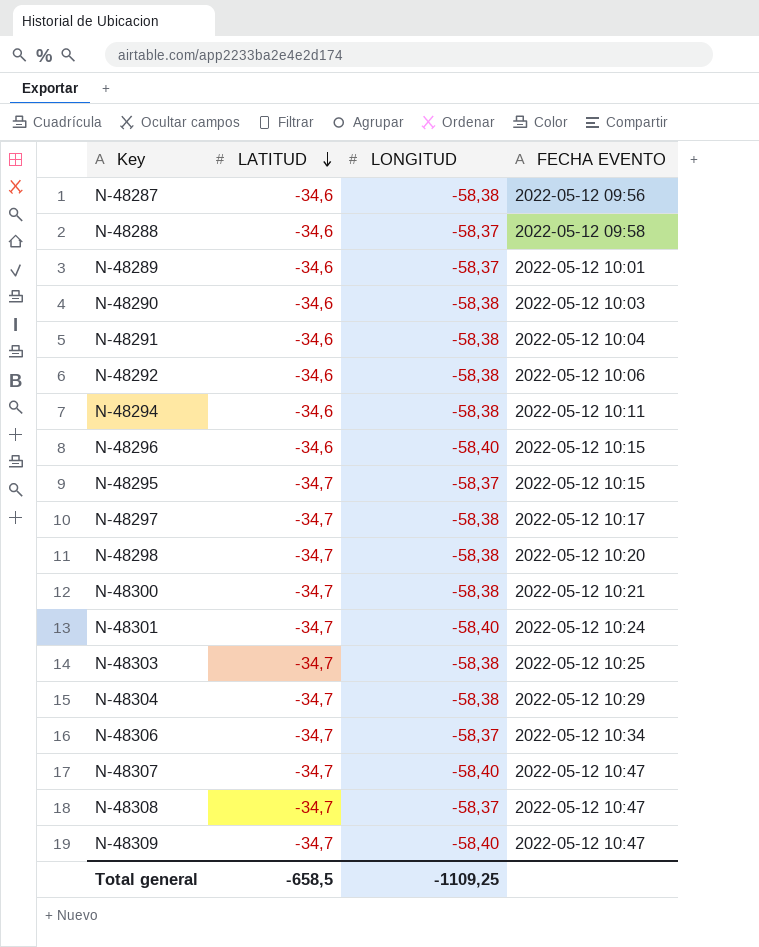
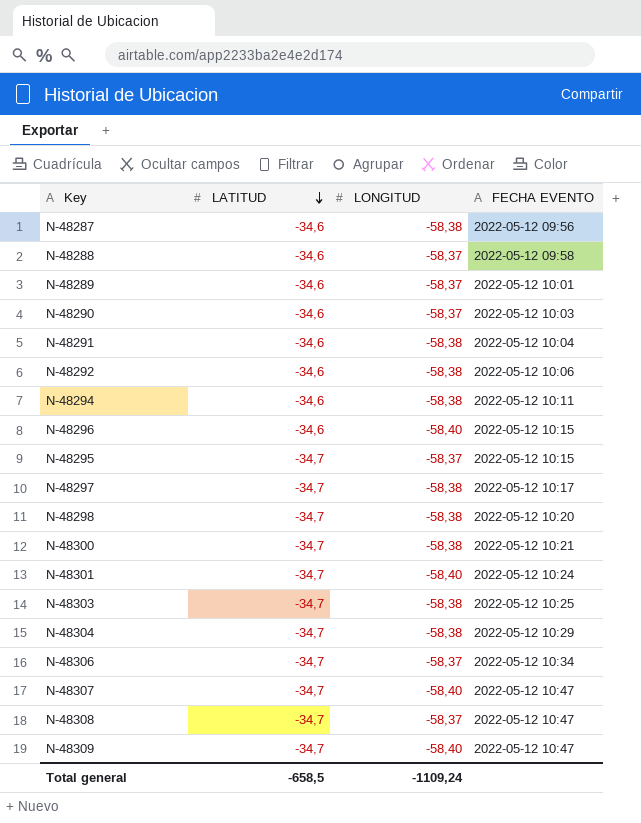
N-48290 | LONGITUD: -58,38 -> -58,37
Total general | LONGITUD: -1109,25 -> -1109,24

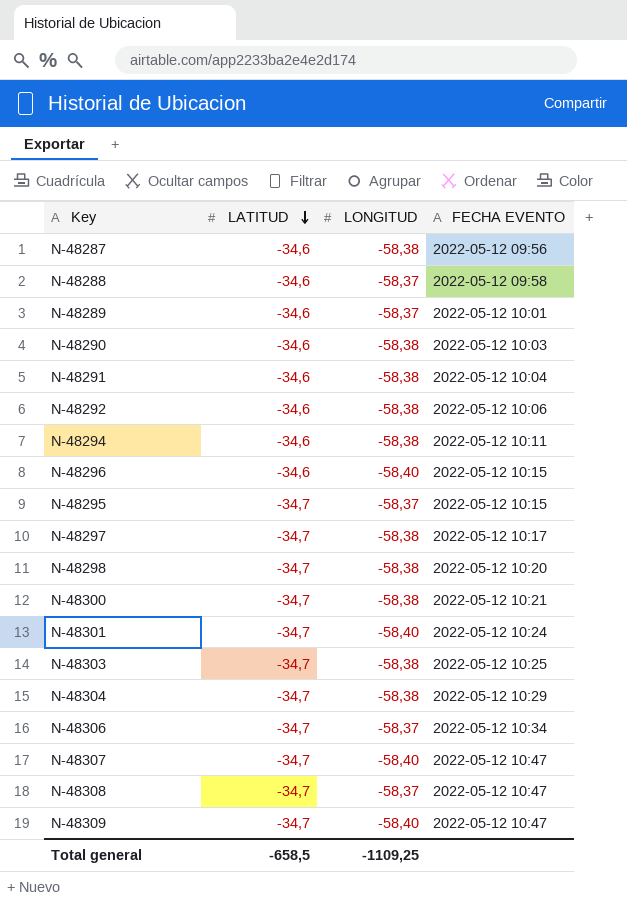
N-48290 | LONGITUD: -58,37 -> -58,38
Total general | LONGITUD: -1109,24 -> -1109,25

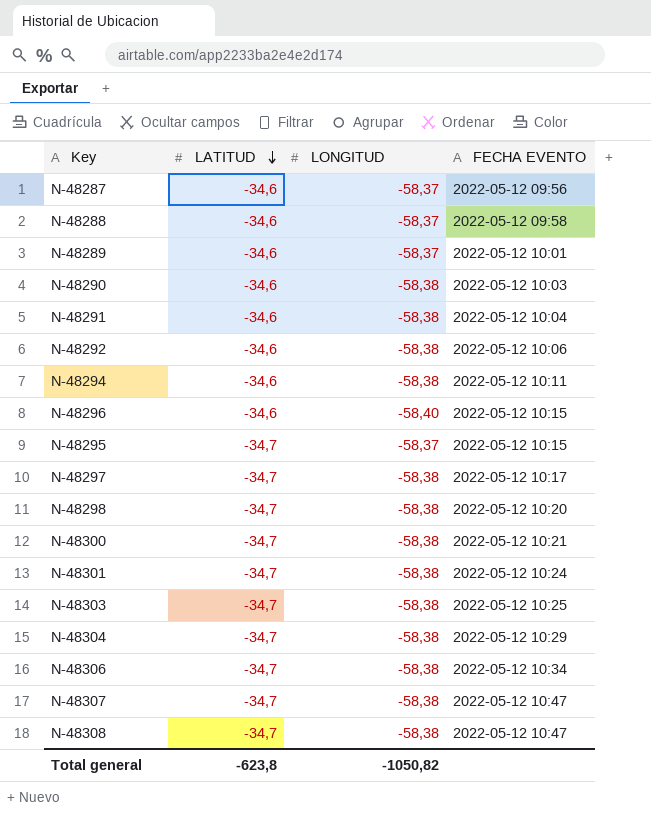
row N-48309: -34,7 | -58,40 | 2022-05-12 10:47 -> none
N-48287 | LONGITUD: -58,38 -> -58,37
N-48301 | LONGITUD: -58,40 -> -58,38
N-48306 | LONGITUD: -58,37 -> -58,38
N-48307 | LONGITUD: -58,40 -> -58,38
N-48308 | LONGITUD: -58,37 -> -58,38
Total general | LATITUD: -658,5 -> -623,8
Total general | LONGITUD: -1109,25 -> -1050,82

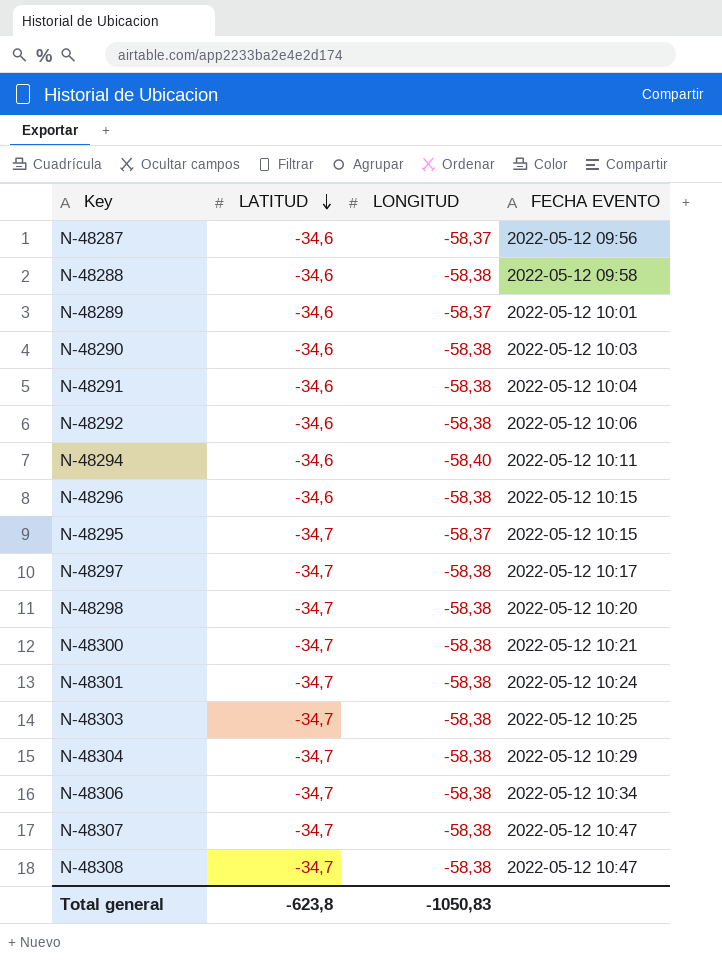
N-48288 | LONGITUD: -58,37 -> -58,38
N-48294 | LONGITUD: -58,38 -> -58,40
N-48296 | LONGITUD: -58,40 -> -58,38
Total general | LONGITUD: -1050,82 -> -1050,83

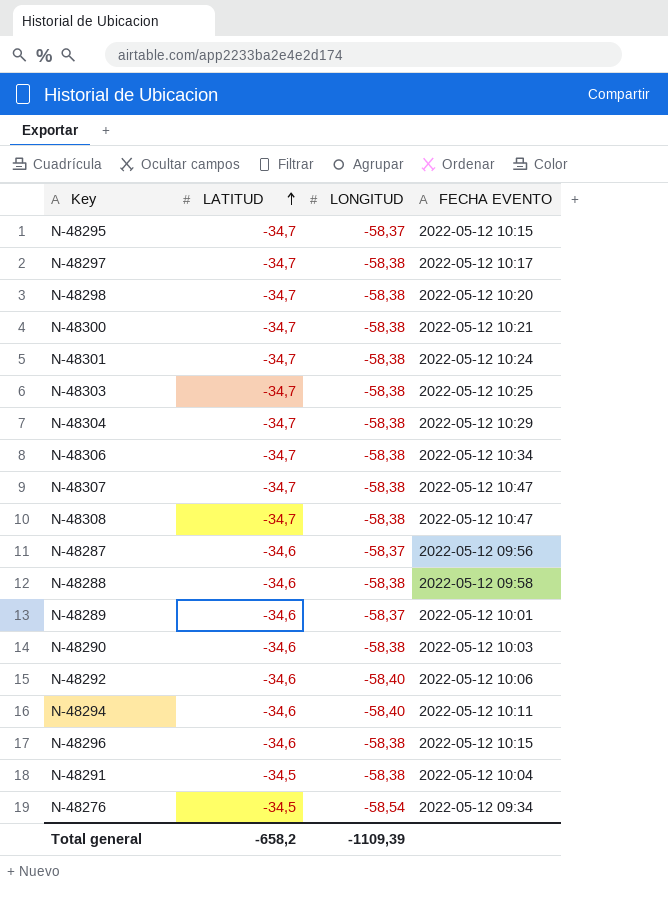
row order: LATITUD descending -> LATITUD ascending
N-48292 | LONGITUD: -58,38 -> -58,40
N-48291 | LATITUD: -34,6 -> -34,5
row N-48276: none -> -34,5 | -58,54 | 2022-05-12 09:34
Total general | LATITUD: -623,8 -> -658,2
Total general | LONGITUD: -1050,83 -> -1109,39

